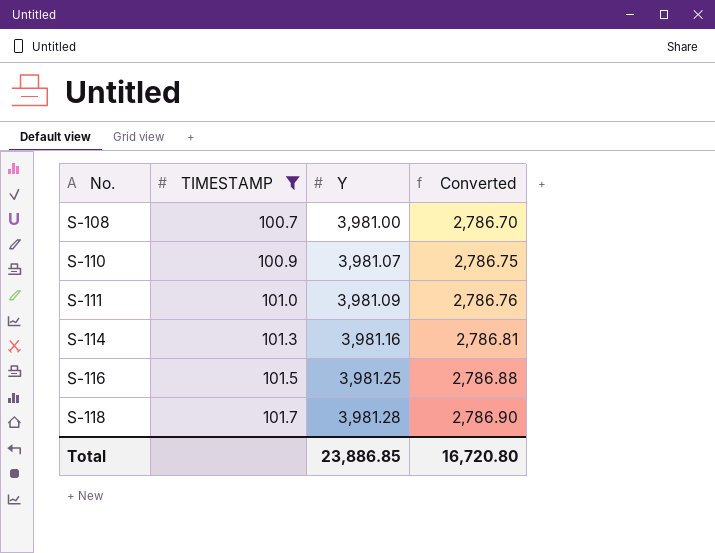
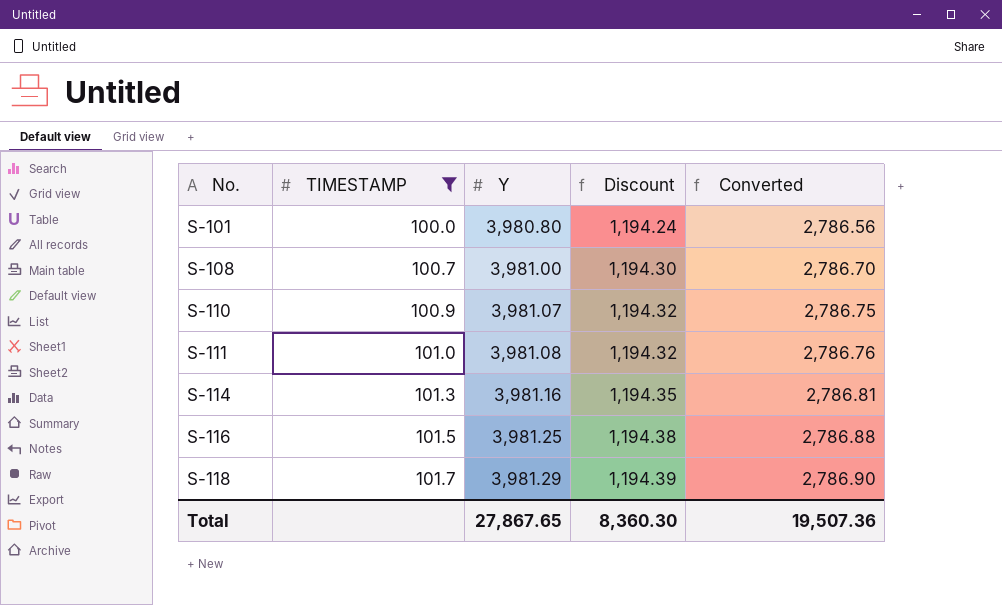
column Discount | formula: none -> [Y] * 0.3
row S-101: none -> 100.0 | 3,980.80 | 1,194.24 | 2,786.56
S-111 | Y: 3,981.09 -> 3,981.08
S-118 | Y: 3,981.28 -> 3,981.29
Total | Y: 23,886.85 -> 27,867.65
Total | Converted: 16,720.80 -> 19,507.36

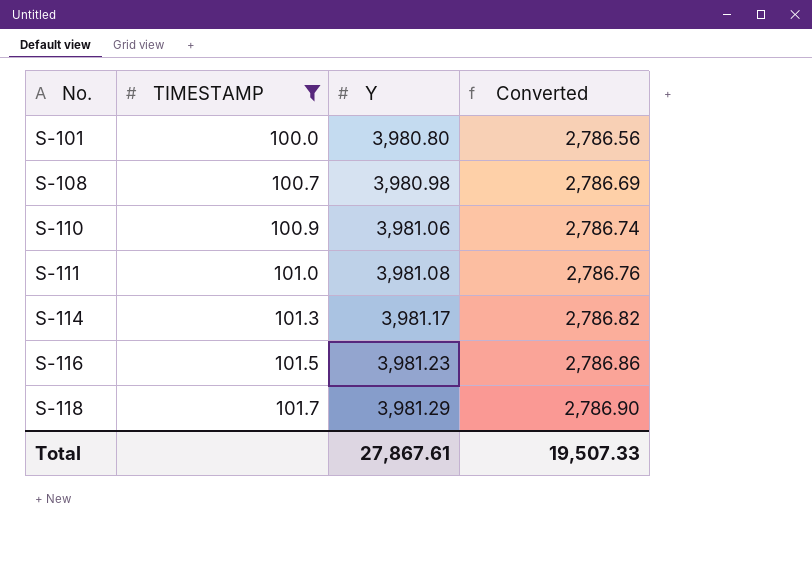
column Discount | formula: [Y] * 0.3 -> none
S-108 | Y: 3,981.00 -> 3,980.98
S-108 | Converted: 2,786.70 -> 2,786.69
S-110 | Y: 3,981.07 -> 3,981.06
S-110 | Converted: 2,786.75 -> 2,786.74
S-114 | Y: 3,981.16 -> 3,981.17
S-114 | Converted: 2,786.81 -> 2,786.82
S-116 | Y: 3,981.25 -> 3,981.23
S-116 | Converted: 2,786.88 -> 2,786.86
Total | Y: 27,867.65 -> 27,867.61
Total | Converted: 19,507.36 -> 19,507.33

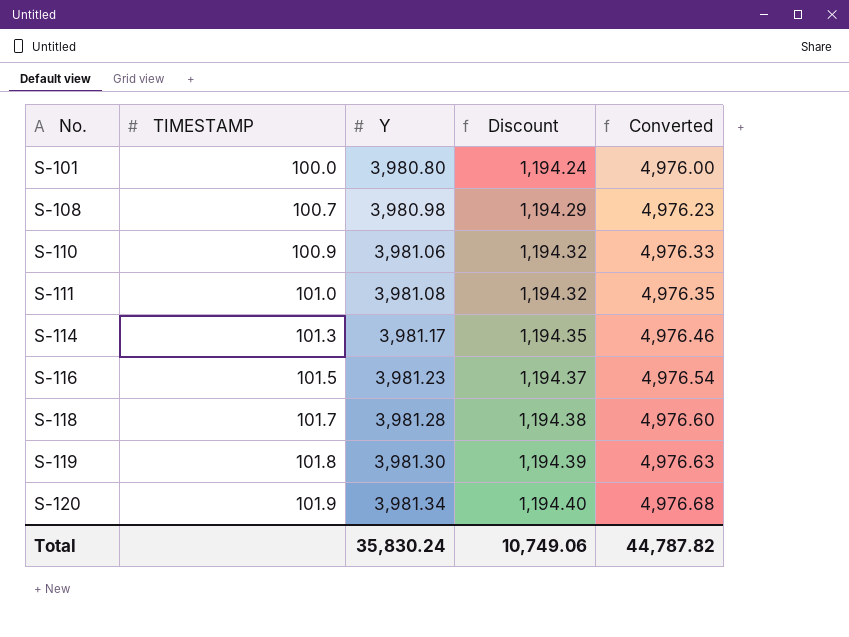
filter: TIMESTAMP <= 101.7 -> none
column Discount | formula: none -> [Y] * 0.3
column Converted | formula: [Y] * 0.7 -> [Y] * 1.25
S-118 | Y: 3,981.29 -> 3,981.28
Total | Y: 27,867.61 -> 35,830.24
Total | Converted: 19,507.33 -> 44,787.82

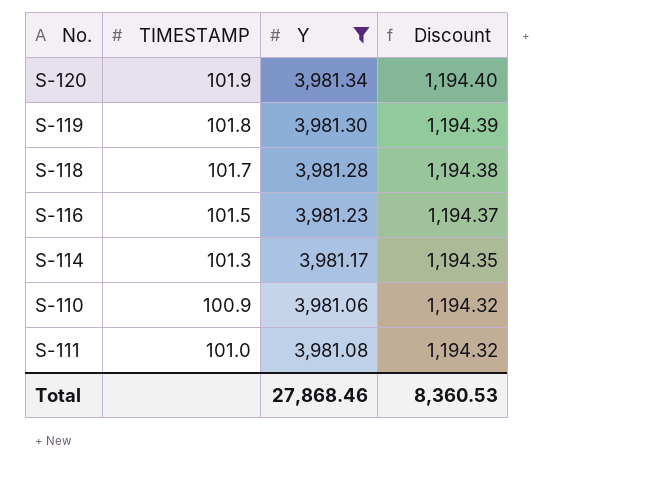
filter: none -> Y >= 3,981.06
row order: No. ascending -> Discount descending
column Converted | formula: [Y] * 1.25 -> none
Total | Y: 35,830.24 -> 27,868.46
Total | Discount: 10,749.06 -> 8,360.53

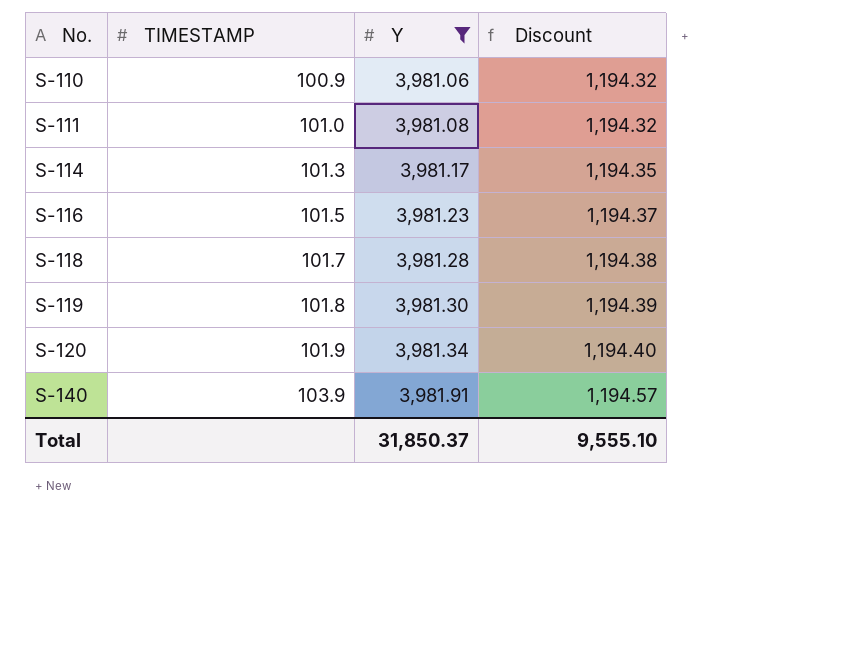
row order: Discount descending -> No. ascending
row S-140: none -> 103.9 | 3,981.91 | 1,194.57
Total | Y: 27,868.46 -> 31,850.37
Total | Discount: 8,360.53 -> 9,555.10

